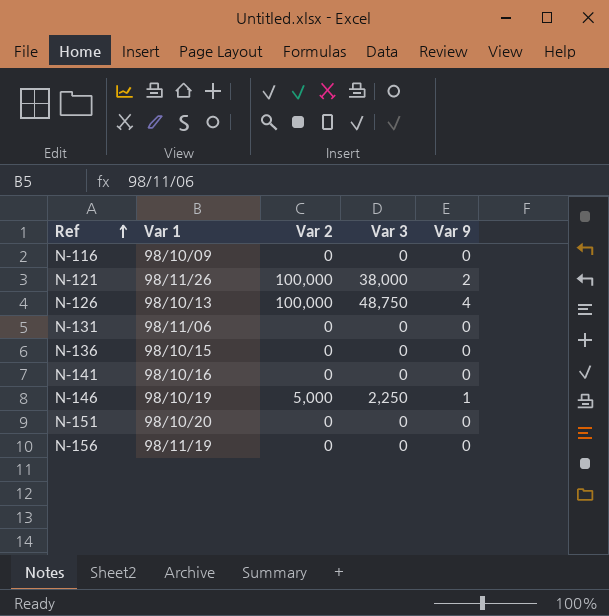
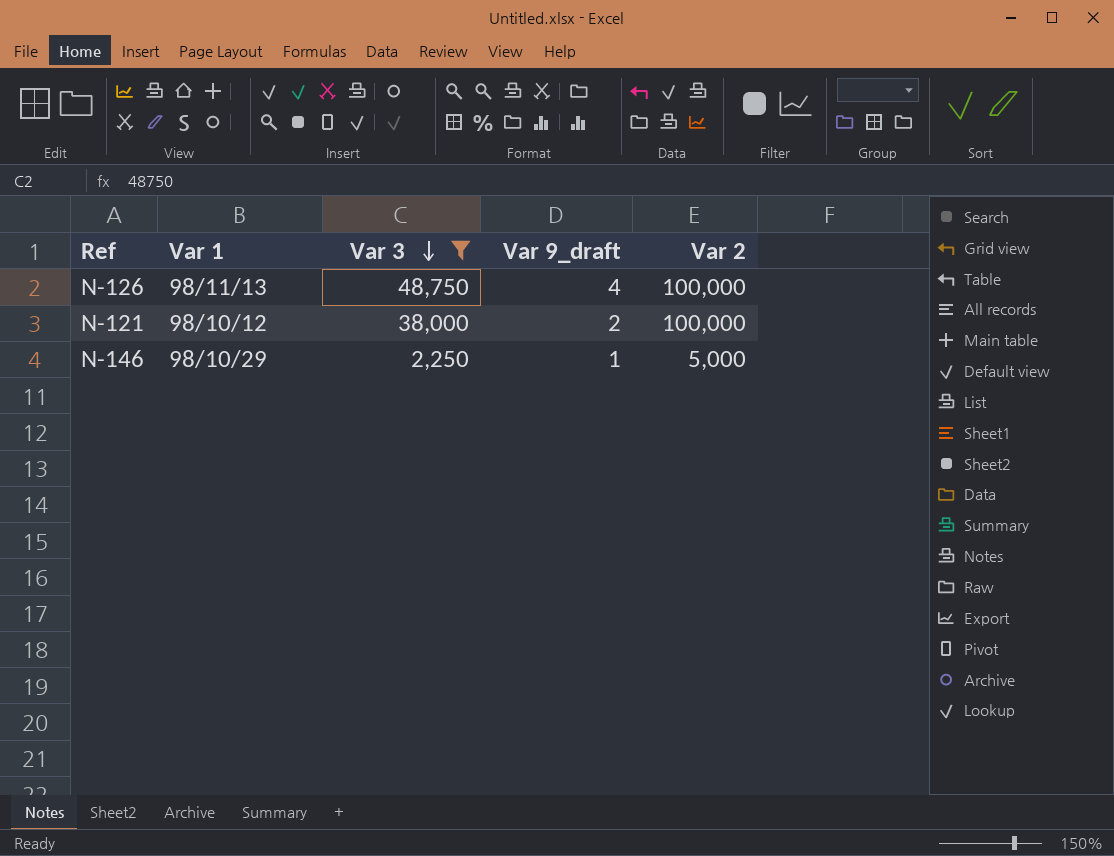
filter: none -> Var 3 != 0
row order: Ref ascending -> Var 3 descending
column name: Var 9 -> Var 9_draft
column Var 2 | position: 3 -> 5
N-126 | Var 1: 98/10/13 -> 98/11/13
N-121 | Var 1: 98/11/26 -> 98/10/12
N-146 | Var 1: 98/10/19 -> 98/10/29

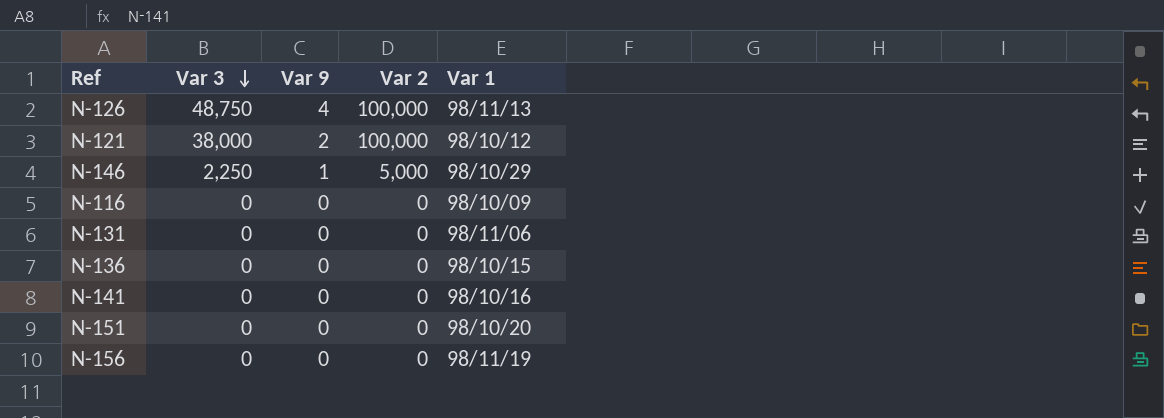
filter: Var 3 != 0 -> none
column name: Var 9_draft -> Var 9
column Var 1 | position: 2 -> 5

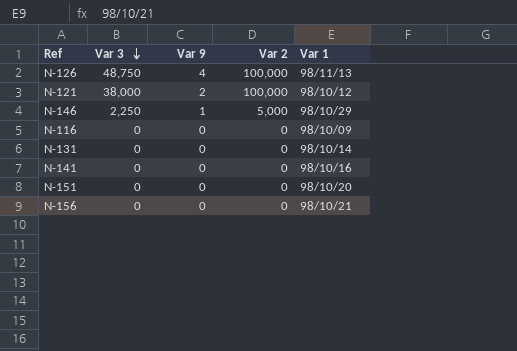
row N-136: 0 | 0 | 0 | 98/10/15 -> none
N-131 | Var 1: 98/11/06 -> 98/10/14
N-156 | Var 1: 98/11/19 -> 98/10/21

